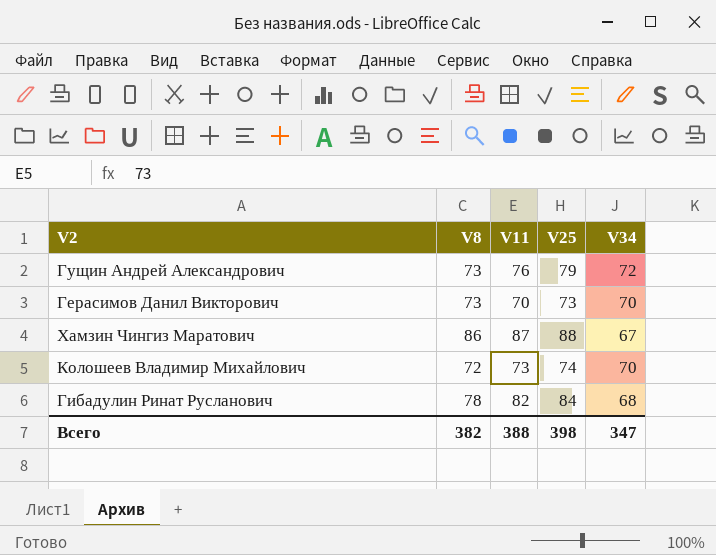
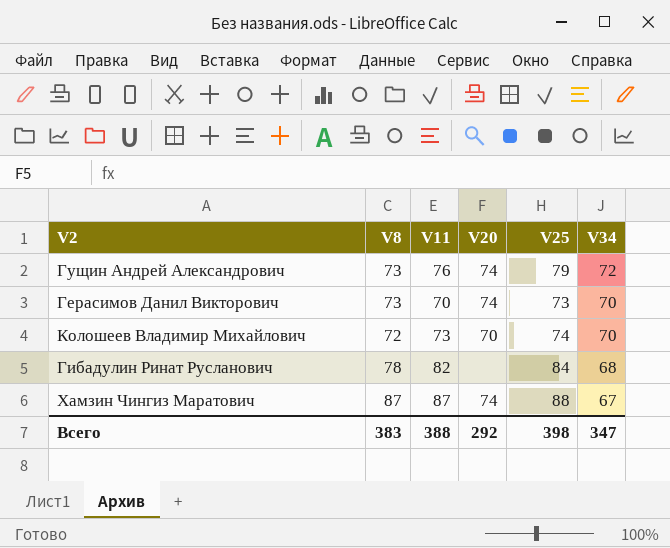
row order: none -> V34 descending
column V20 | position: none -> 4
Хамзин Чингиз Маратович | V8: 86 -> 87
Всего | V8: 382 -> 383

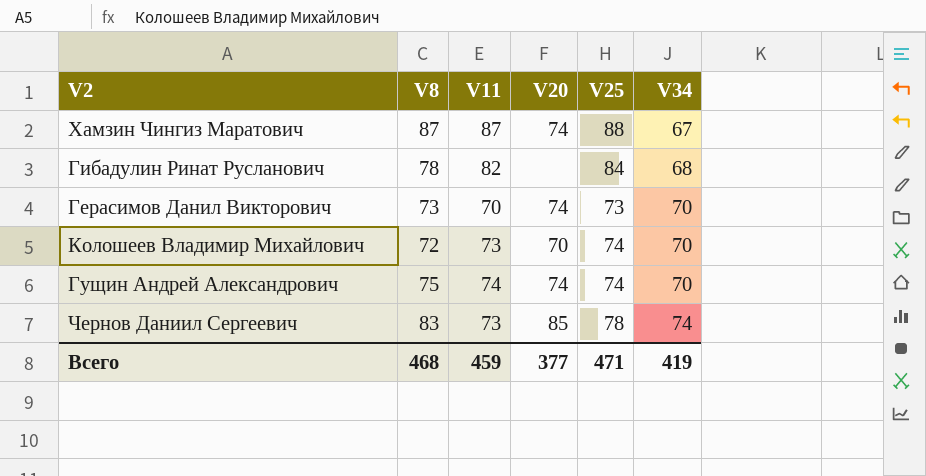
row order: V34 descending -> V34 ascending
Гущин Андрей Александрович | V8: 73 -> 75
Гущин Андрей Александрович | V11: 76 -> 74
Гущин Андрей Александрович | V25: 79 -> 74
Гущин Андрей Александрович | V34: 72 -> 70
row Чернов Даниил Сергеевич: none -> 83 | 73 | 85 | 78 | 74
Всего | V8: 383 -> 468
Всего | V11: 388 -> 459
Всего | V20: 292 -> 377
Всего | V25: 398 -> 471
Всего | V34: 347 -> 419

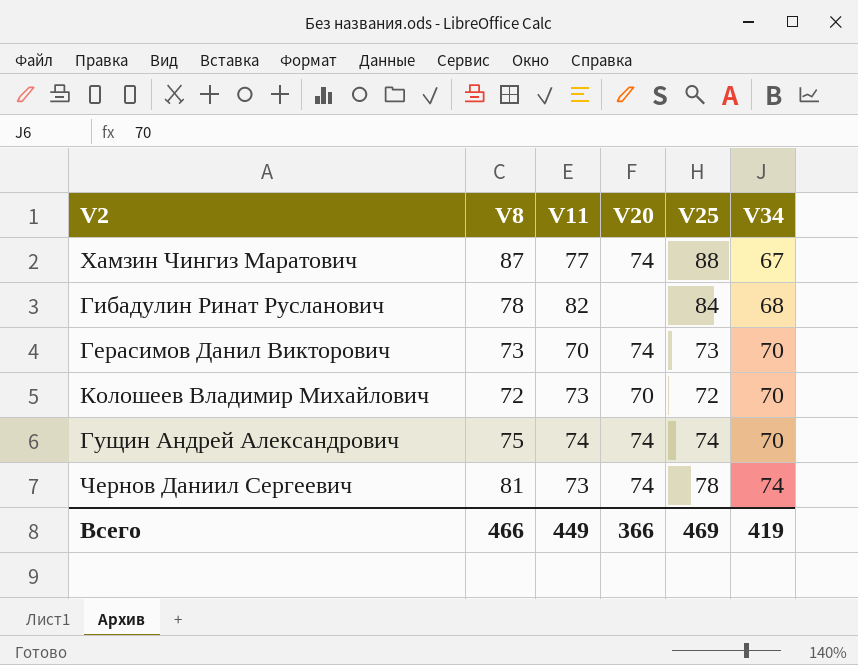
Хамзин Чингиз Маратович | V11: 87 -> 77
Колошеев Владимир Михайлович | V25: 74 -> 72
Чернов Даниил Сергеевич | V8: 83 -> 81
Чернов Даниил Сергеевич | V20: 85 -> 74
Всего | V8: 468 -> 466
Всего | V11: 459 -> 449
Всего | V20: 377 -> 366
Всего | V25: 471 -> 469

